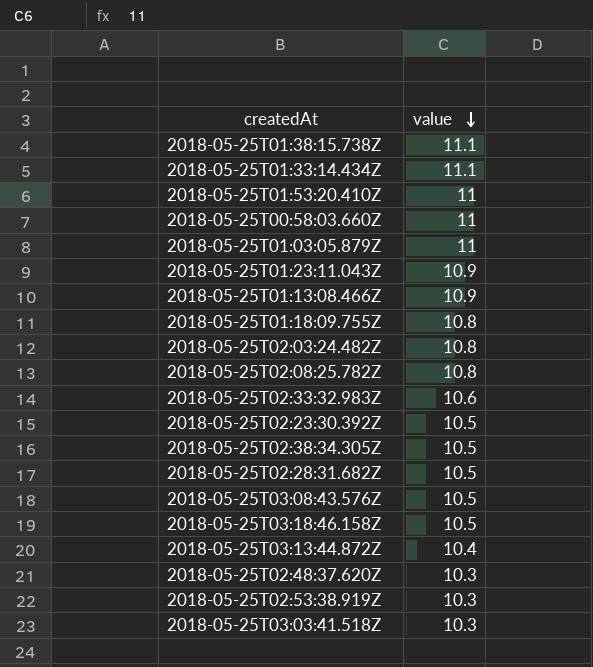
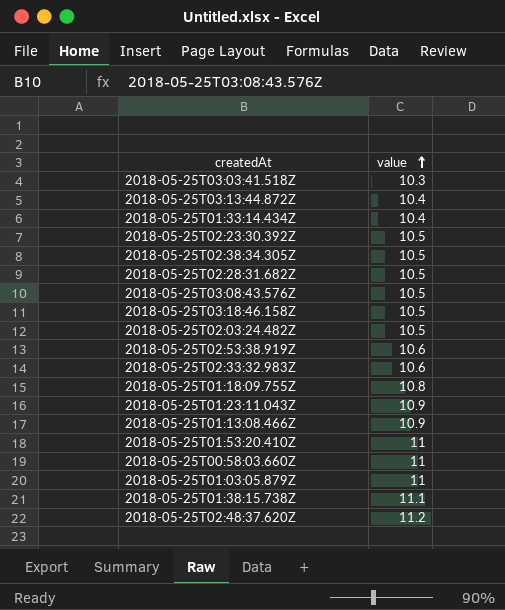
row order: value descending -> value ascending
row 2018-05-25T02:08:25.782Z: 10.8 -> none
2018-05-25T01:33:14.434Z | value: 11.1 -> 10.4
2018-05-25T02:03:24.482Z | value: 10.8 -> 10.5
2018-05-25T02:53:38.919Z | value: 10.3 -> 10.6
2018-05-25T02:48:37.620Z | value: 10.3 -> 11.2

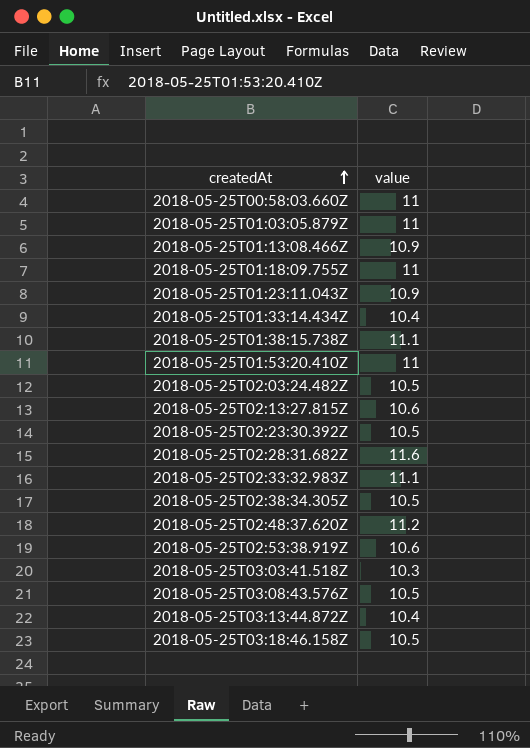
row order: value ascending -> createdAt ascending
2018-05-25T01:18:09.755Z | value: 10.8 -> 11
row 2018-05-25T02:13:27.815Z: none -> 10.6
2018-05-25T02:28:31.682Z | value: 10.5 -> 11.6
2018-05-25T02:33:32.983Z | value: 10.6 -> 11.1

